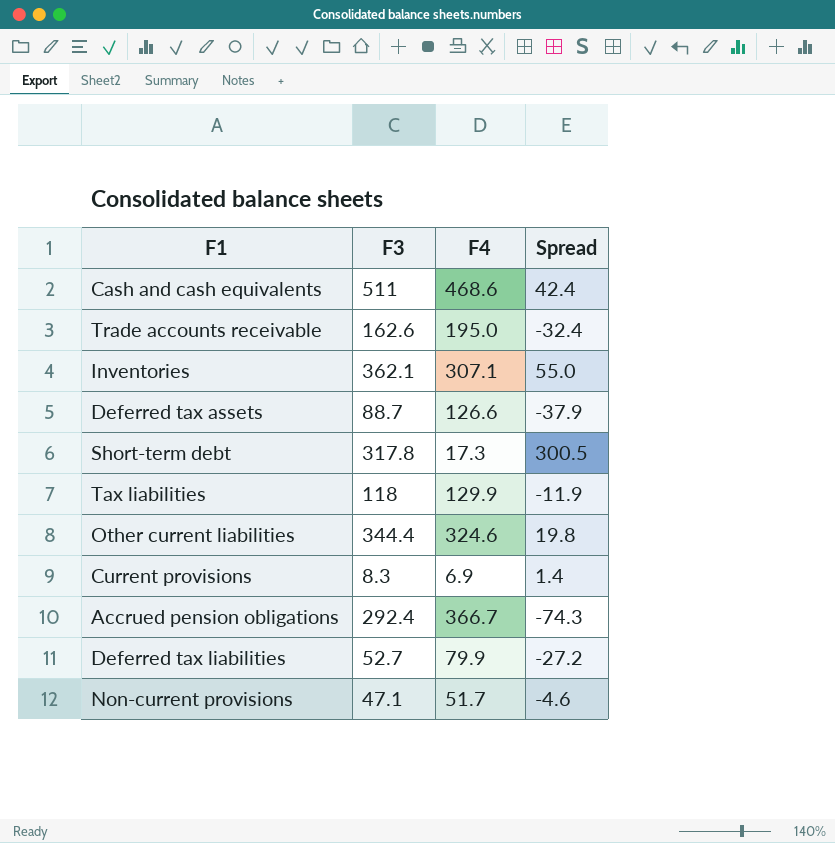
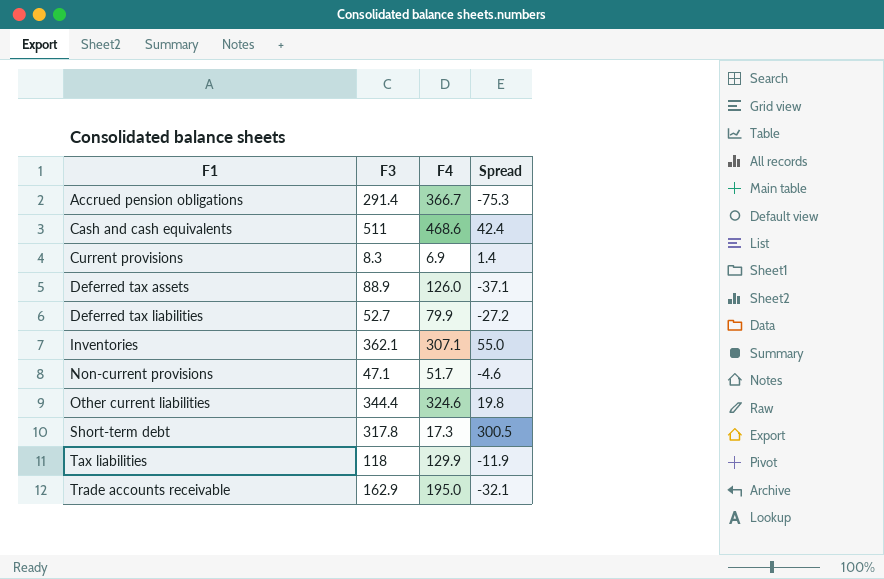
row order: none -> F1 ascending
Accrued pension obligations | F3: 292.4 -> 291.4
Accrued pension obligations | Spread: -74.3 -> -75.3
Deferred tax assets | F3: 88.7 -> 88.9
Deferred tax assets | F4: 126.6 -> 126.0
Deferred tax assets | Spread: -37.9 -> -37.1
Trade accounts receivable | F3: 162.6 -> 162.9
Trade accounts receivable | Spread: -32.4 -> -32.1

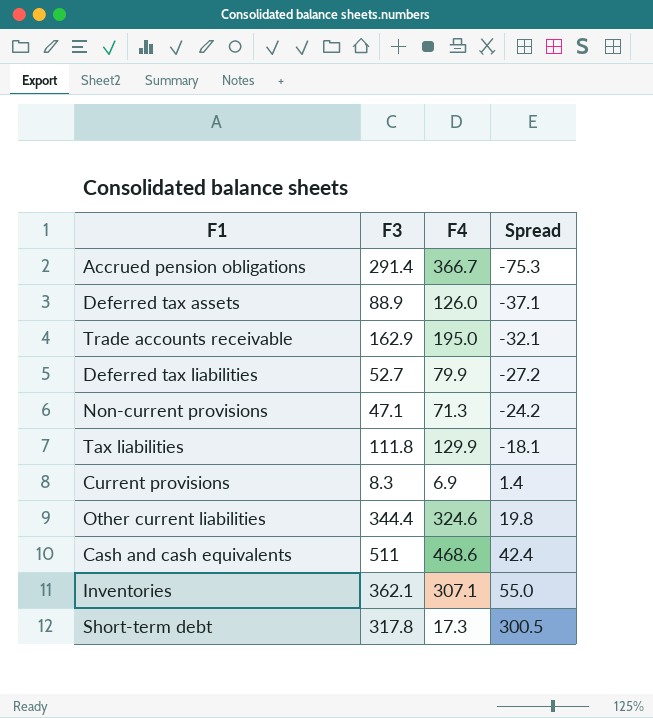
row order: F1 ascending -> Spread ascending
Non-current provisions | F4: 51.7 -> 71.3
Non-current provisions | Spread: -4.6 -> -24.2
Tax liabilities | F3: 118 -> 111.8
Tax liabilities | Spread: -11.9 -> -18.1

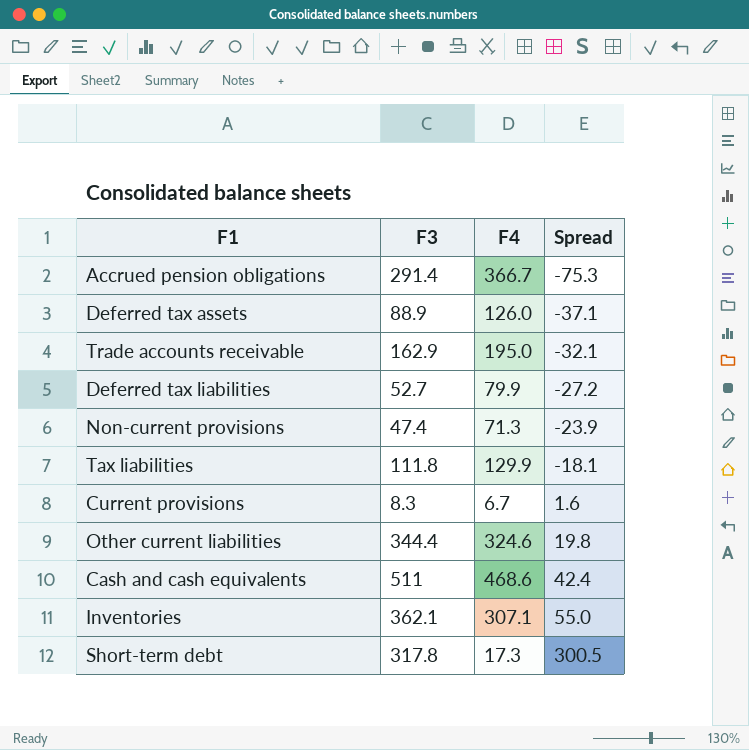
Non-current provisions | F3: 47.1 -> 47.4
Non-current provisions | Spread: -24.2 -> -23.9
Current provisions | F4: 6.9 -> 6.7
Current provisions | Spread: 1.4 -> 1.6

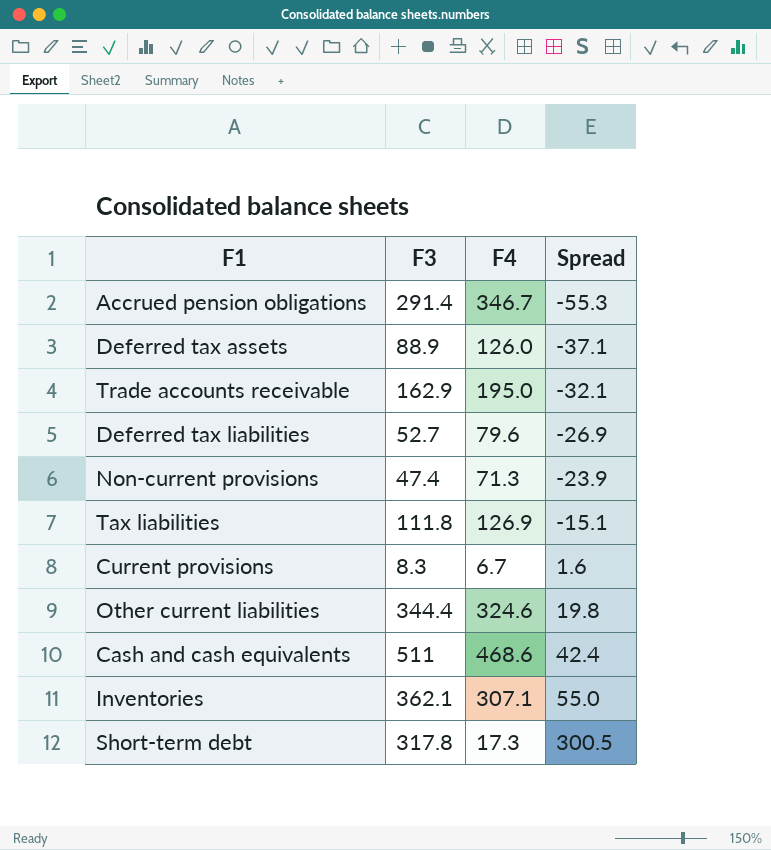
Accrued pension obligations | F4: 366.7 -> 346.7
Accrued pension obligations | Spread: -75.3 -> -55.3
Deferred tax liabilities | F4: 79.9 -> 79.6
Deferred tax liabilities | Spread: -27.2 -> -26.9
Tax liabilities | F4: 129.9 -> 126.9
Tax liabilities | Spread: -18.1 -> -15.1

